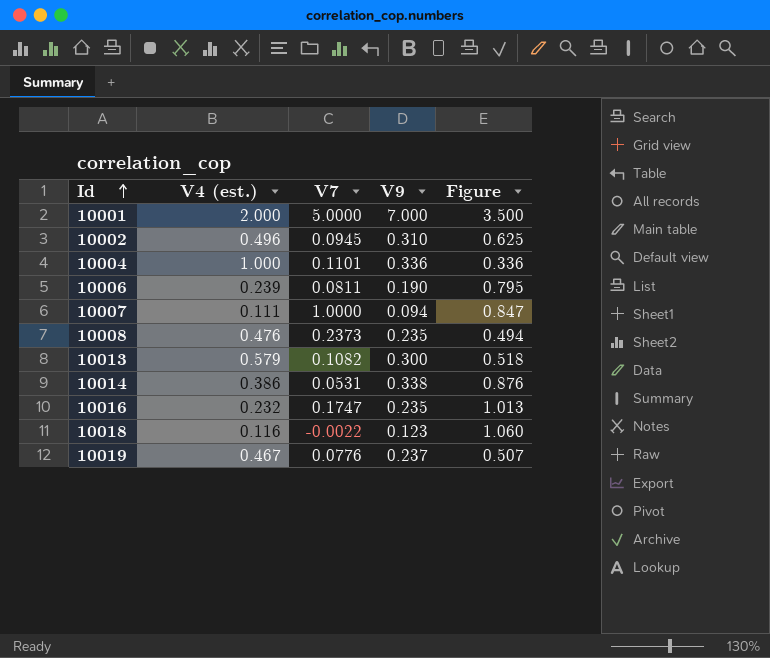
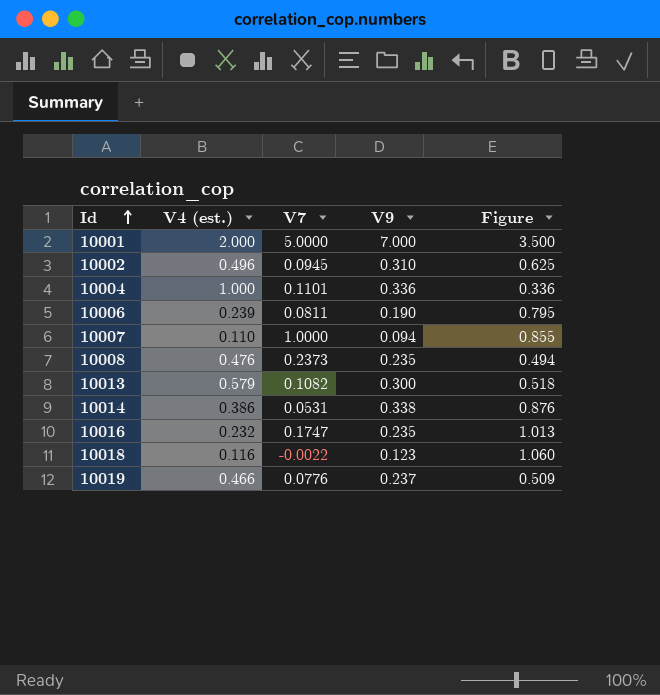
10007 | V4 (est.): 0.111 -> 0.110
10007 | Figure: 0.847 -> 0.855
10019 | V4 (est.): 0.467 -> 0.466
10019 | Figure: 0.507 -> 0.509

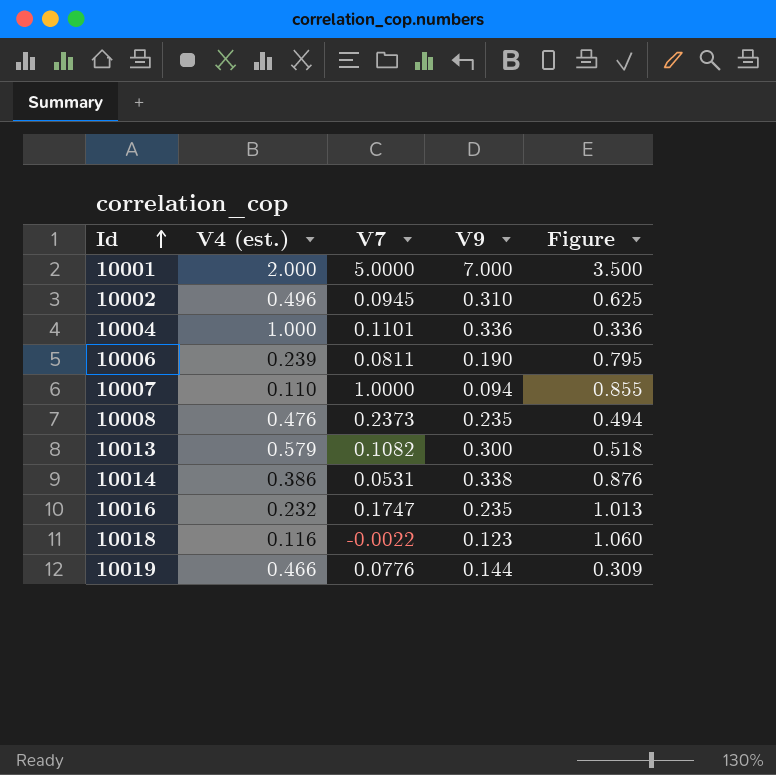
10019 | V9: 0.237 -> 0.144
10019 | Figure: 0.509 -> 0.309

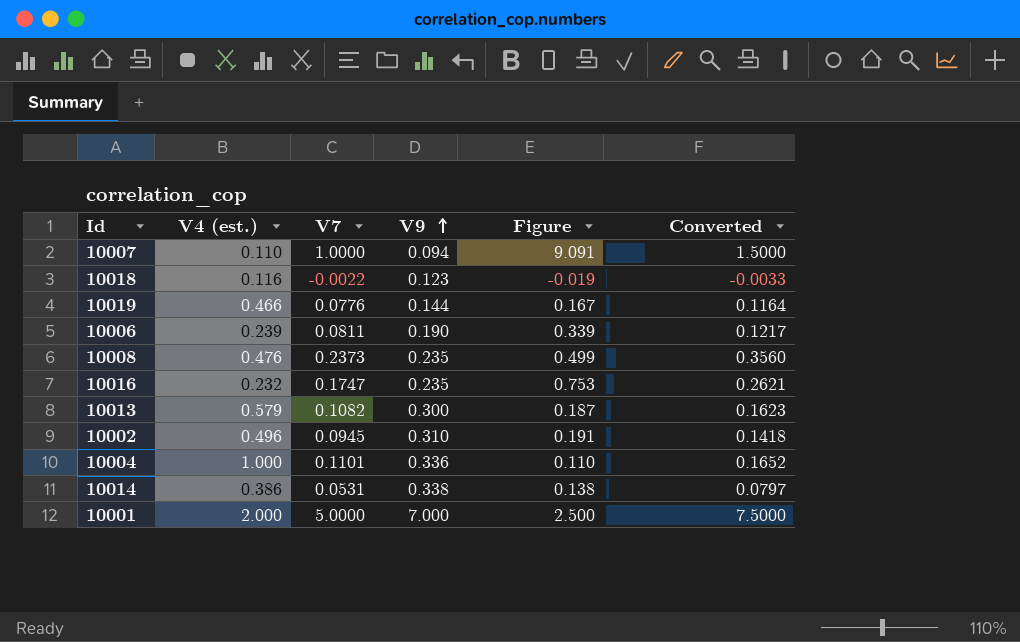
row order: Id ascending -> V9 ascending
column Figure | formula: [V9] / [V4 (est.)] -> [V7] / [V4 (est.)]
column Converted | formula: none -> [V7] * 1.5

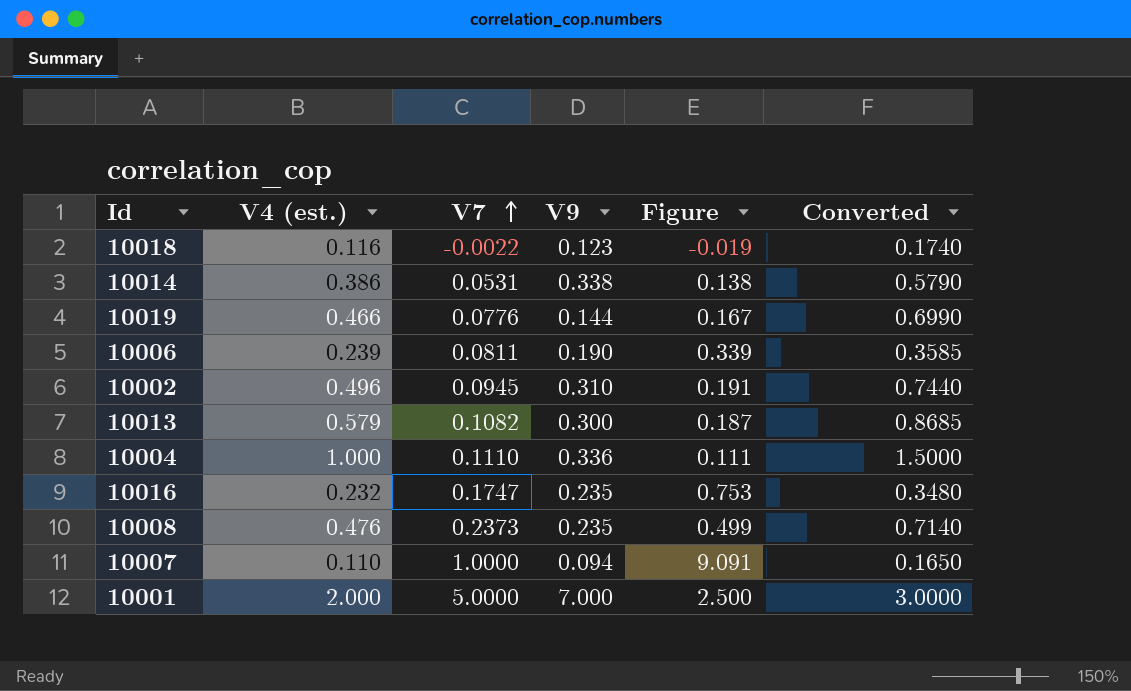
row order: V9 ascending -> V7 ascending
column Converted | formula: [V7] * 1.5 -> [V4 (est.)] * 1.5
10004 | V7: 0.1101 -> 0.1110
10004 | Figure: 0.110 -> 0.111

